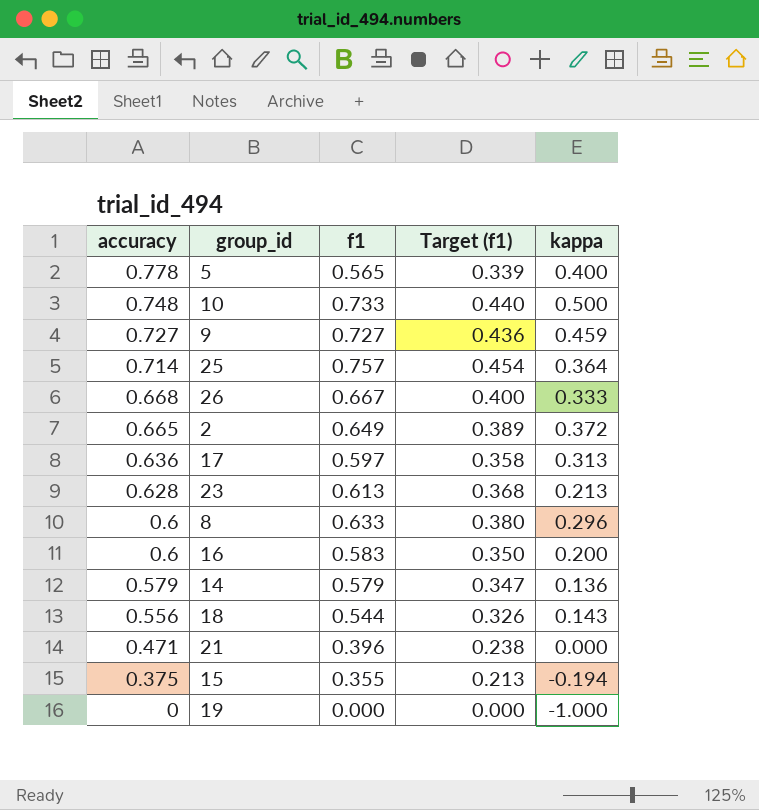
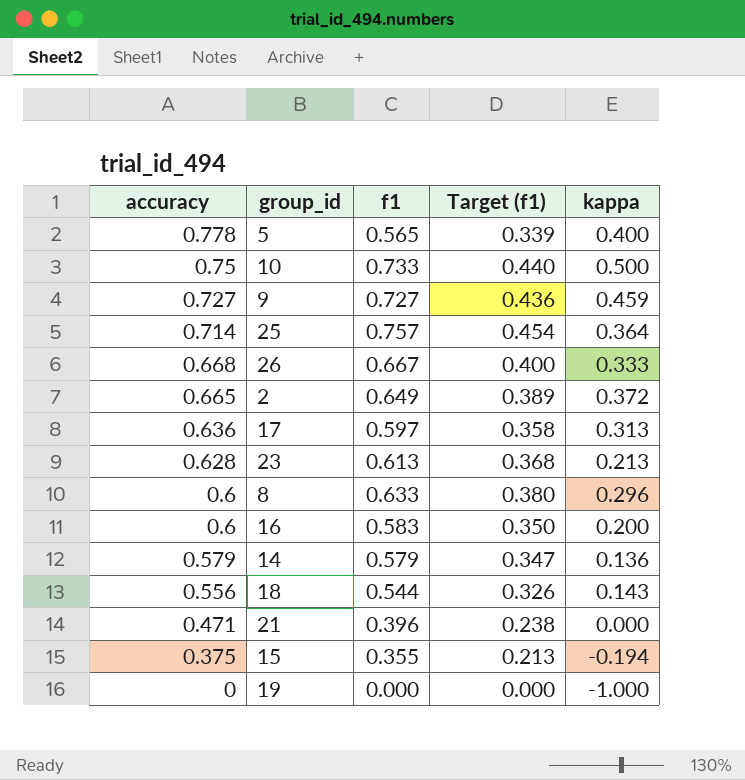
10 | accuracy: 0.748 -> 0.75

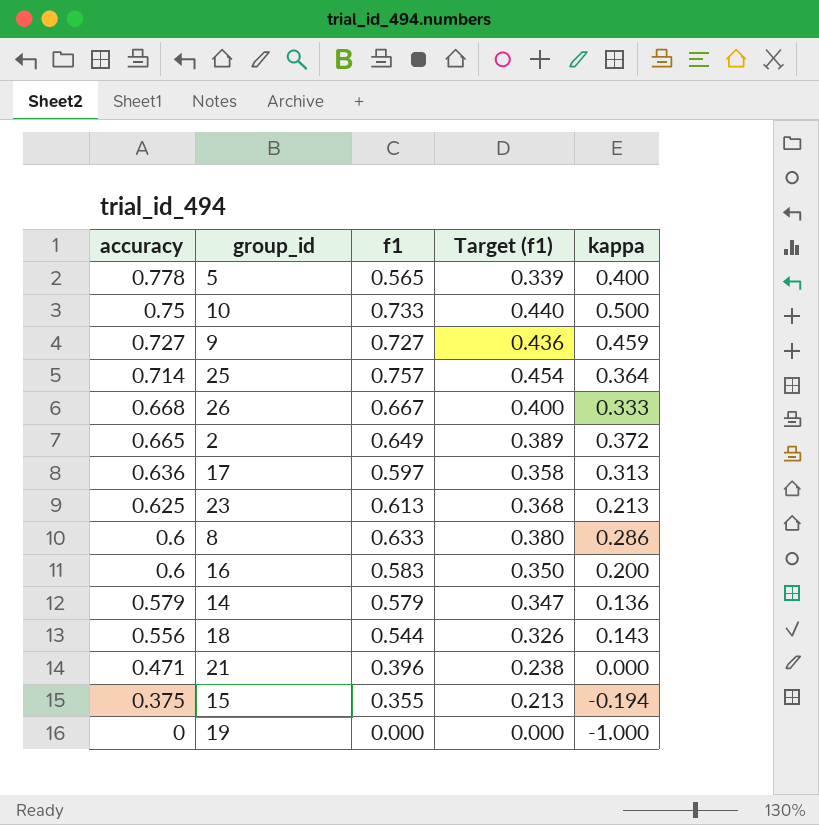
23 | accuracy: 0.628 -> 0.625
8 | kappa: 0.296 -> 0.286

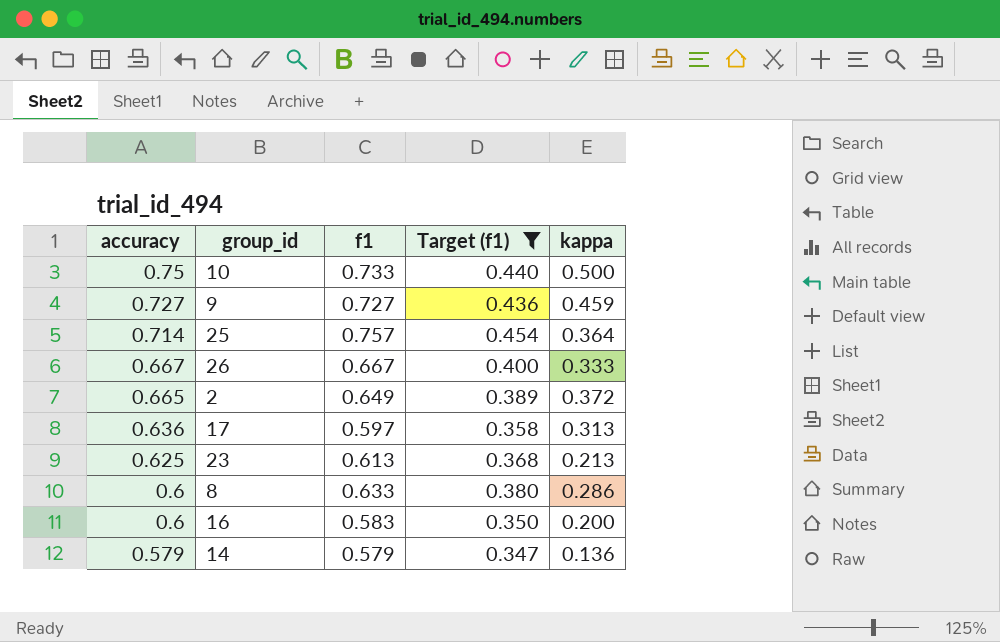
filter: none -> Target (f1) >= 0.347
26 | accuracy: 0.668 -> 0.667

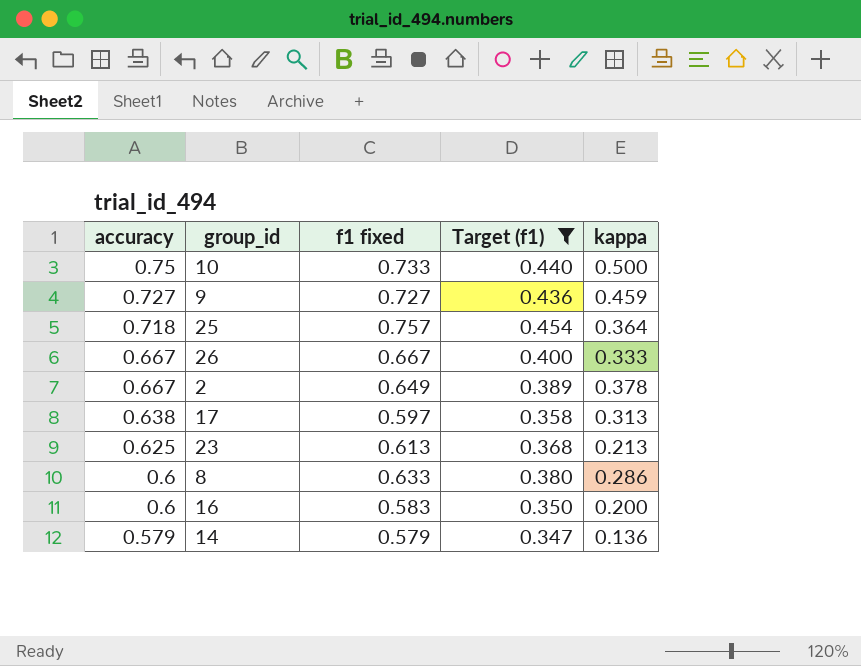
column name: f1 -> f1 fixed
25 | accuracy: 0.714 -> 0.718
2 | accuracy: 0.665 -> 0.667
2 | kappa: 0.372 -> 0.378
17 | accuracy: 0.636 -> 0.638

